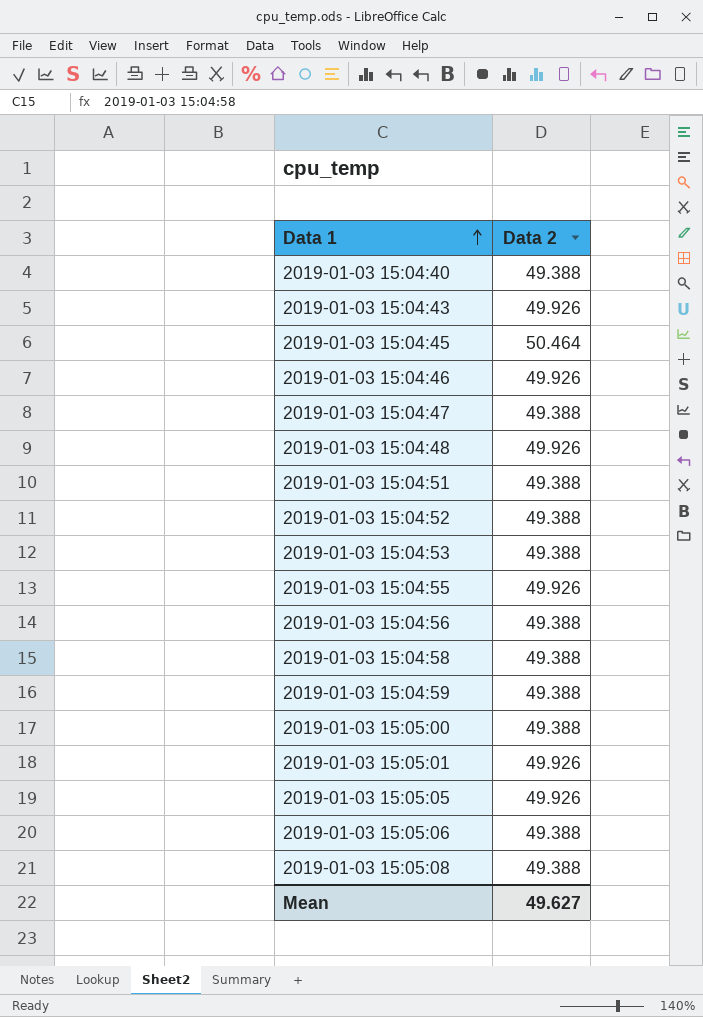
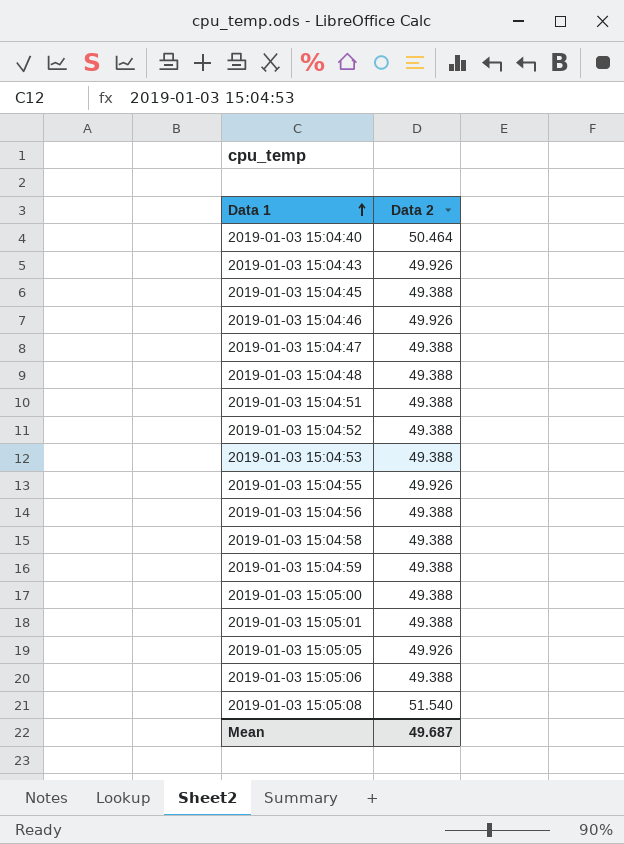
2019-01-03 15:04:40 | Data 2: 49.388 -> 50.464
2019-01-03 15:04:45 | Data 2: 50.464 -> 49.388
2019-01-03 15:04:48 | Data 2: 49.926 -> 49.388
2019-01-03 15:05:01 | Data 2: 49.926 -> 49.388
2019-01-03 15:05:08 | Data 2: 49.388 -> 51.540
Mean | Data 2: 49.627 -> 49.687

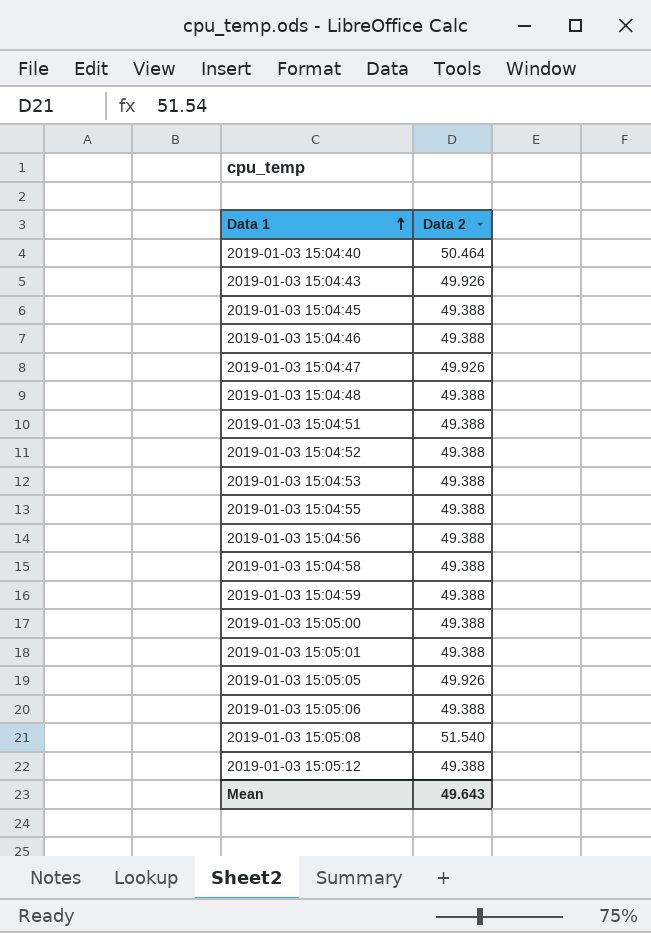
2019-01-03 15:04:46 | Data 2: 49.926 -> 49.388
2019-01-03 15:04:47 | Data 2: 49.388 -> 49.926
2019-01-03 15:04:55 | Data 2: 49.926 -> 49.388
row 2019-01-03 15:05:12: none -> 49.388
Mean | Data 2: 49.687 -> 49.643

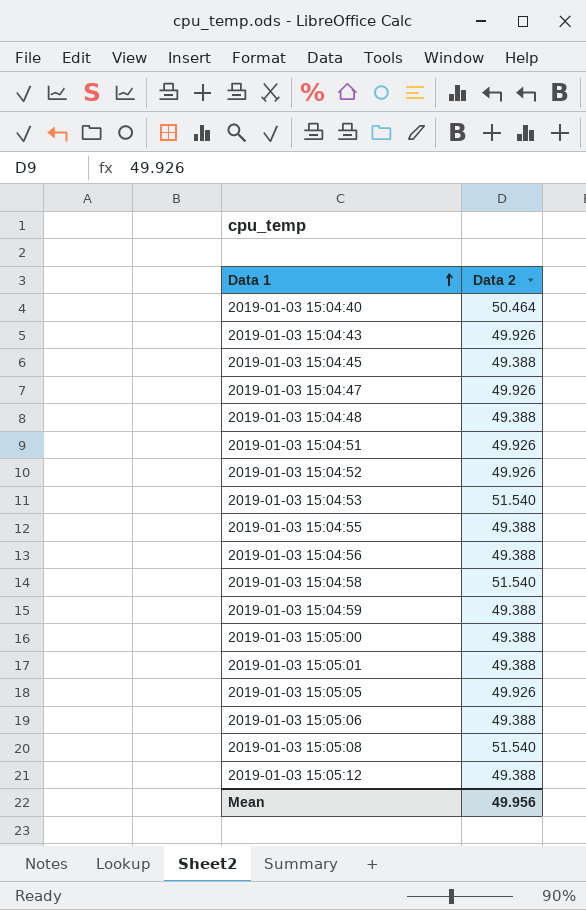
row 2019-01-03 15:04:46: 49.388 -> none
2019-01-03 15:04:51 | Data 2: 49.388 -> 49.926
2019-01-03 15:04:52 | Data 2: 49.388 -> 49.926
2019-01-03 15:04:53 | Data 2: 49.388 -> 51.540
2019-01-03 15:04:58 | Data 2: 49.388 -> 51.540
Mean | Data 2: 49.643 -> 49.956

